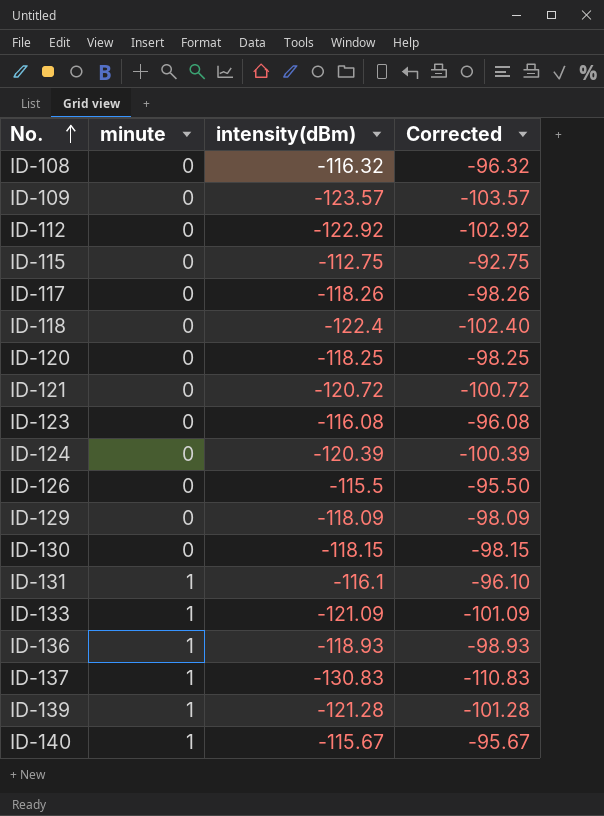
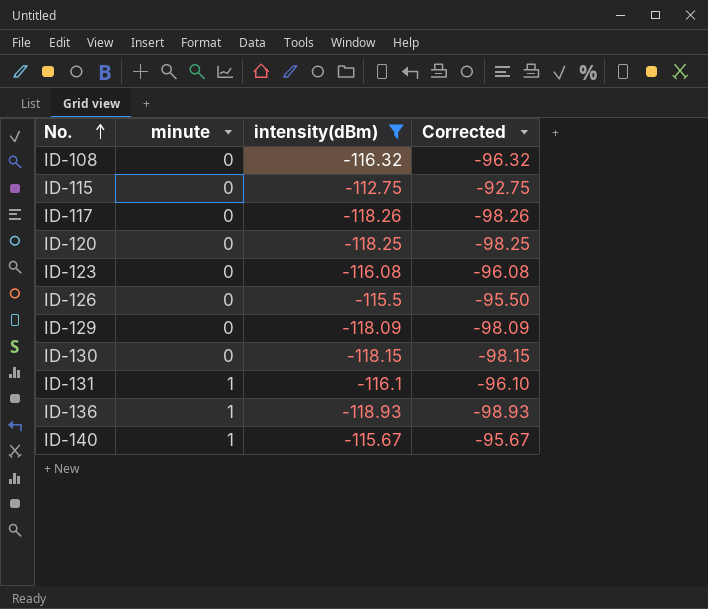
filter: none -> intensity(dBm) >= -118.93

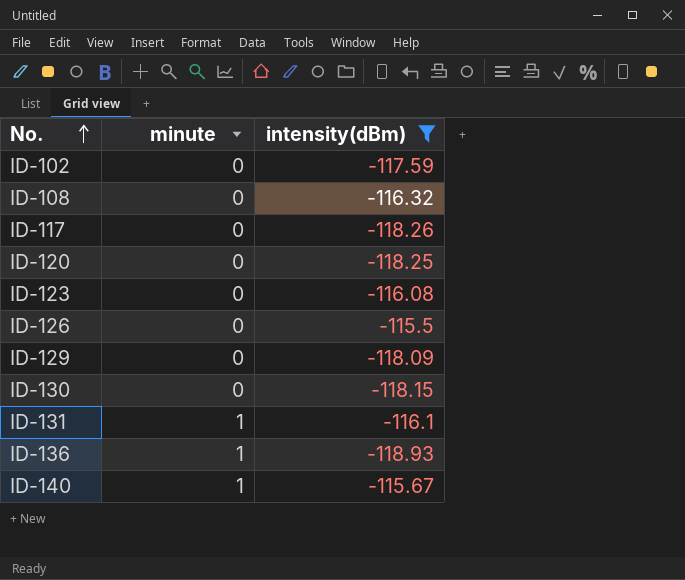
column Corrected | formula: [intensity(dBm)] + 20 -> none
row ID-115: 0 | -112.75 | -92.75 -> none
row ID-102: none -> 0 | -117.59

